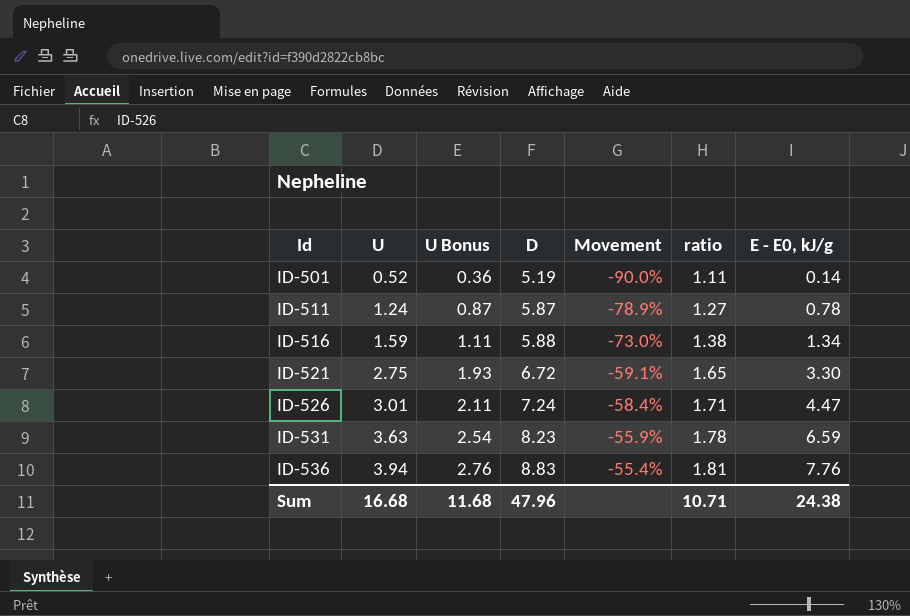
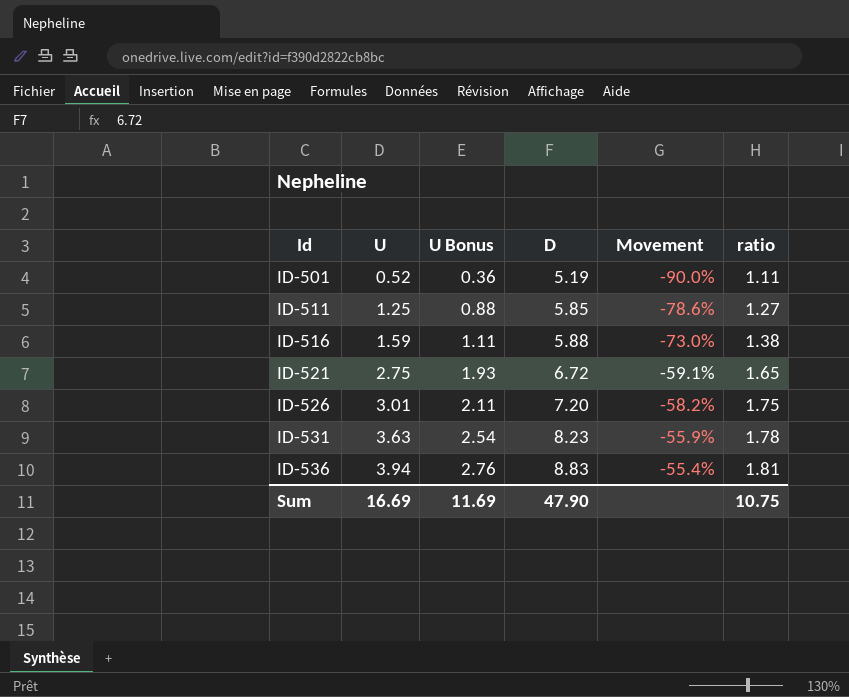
column E - E0, kJ/g | position: 7 -> none
ID-511 | U: 1.24 -> 1.25
ID-511 | U Bonus: 0.87 -> 0.88
ID-511 | D: 5.87 -> 5.85
ID-511 | Movement: -78.9% -> -78.6%
ID-526 | D: 7.24 -> 7.20
ID-526 | Movement: -58.4% -> -58.2%
ID-526 | ratio: 1.71 -> 1.75
Sum | U: 16.68 -> 16.69
Sum | U Bonus: 11.68 -> 11.69
Sum | D: 47.96 -> 47.90
Sum | ratio: 10.71 -> 10.75

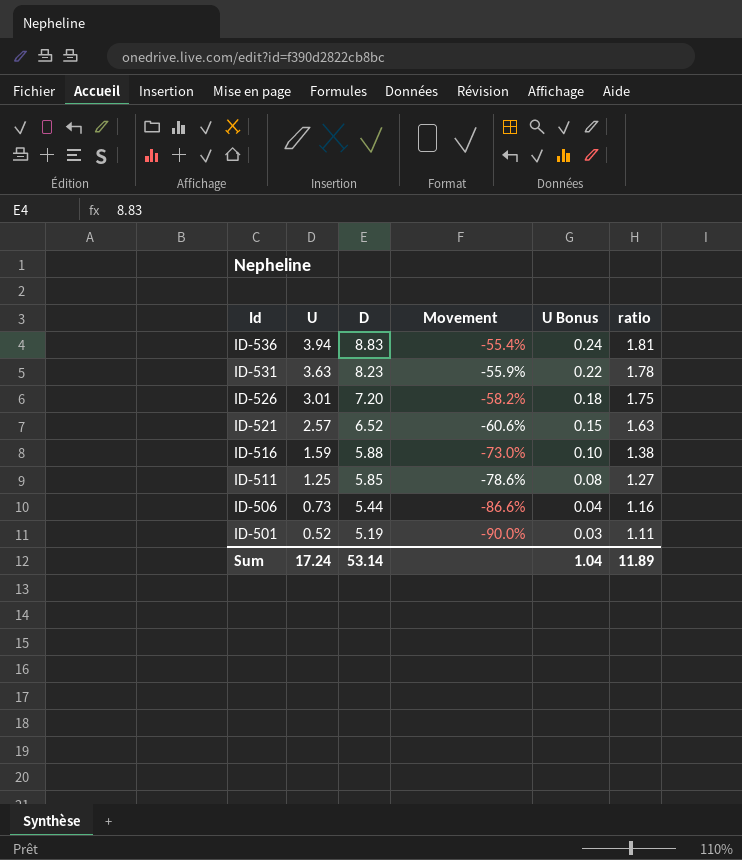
row order: Id ascending -> Id descending
column U Bonus | formula: [U] * 0.7 -> [U] * 0.06
column U Bonus | position: 3 -> 5
ID-521 | U: 2.75 -> 2.57
ID-521 | D: 6.72 -> 6.52
ID-521 | Movement: -59.1% -> -60.6%
ID-521 | ratio: 1.65 -> 1.63
row ID-506: none -> 0.73 | 5.44 | -86.6% | 0.04 | 1.16
Sum | U: 16.69 -> 17.24
Sum | D: 47.90 -> 53.14
Sum | U Bonus: 11.69 -> 1.04
Sum | ratio: 10.75 -> 11.89

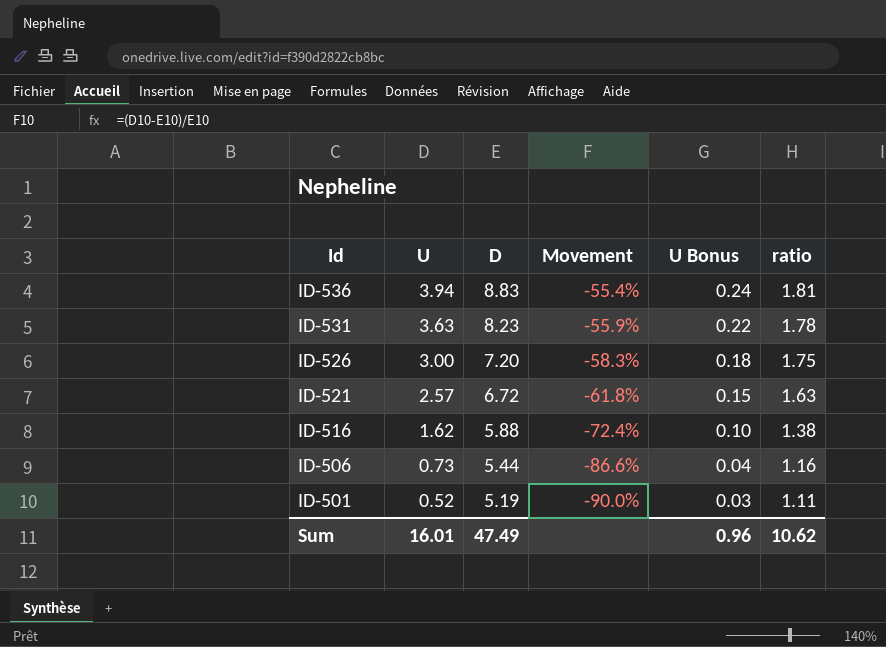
row ID-511: 1.25 | 5.85 | -78.6% | 0.08 | 1.27 -> none
ID-526 | U: 3.01 -> 3.00
ID-526 | Movement: -58.2% -> -58.3%
ID-521 | D: 6.52 -> 6.72
ID-521 | Movement: -60.6% -> -61.8%
ID-516 | U: 1.59 -> 1.62
ID-516 | Movement: -73.0% -> -72.4%
Sum | U: 17.24 -> 16.01
Sum | D: 53.14 -> 47.49
Sum | U Bonus: 1.04 -> 0.96
Sum | ratio: 11.89 -> 10.62

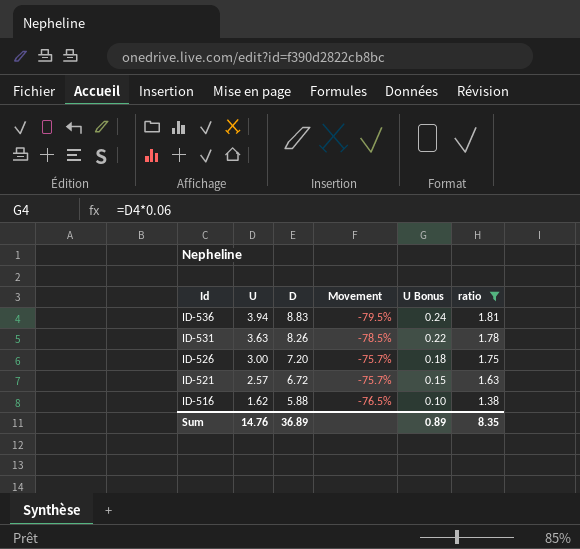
filter: none -> ratio >= 1.38
column Movement | formula: ([U] - [D]) / [D] -> ([ratio] - [D]) / [D]
ID-531 | D: 8.23 -> 8.26
Sum | U: 16.01 -> 14.76
Sum | D: 47.49 -> 36.89
Sum | U Bonus: 0.96 -> 0.89
Sum | ratio: 10.62 -> 8.35

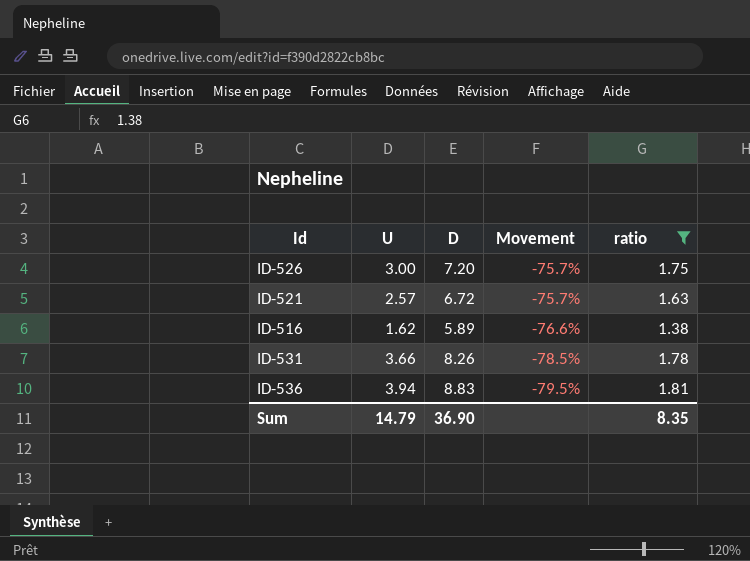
row order: Id descending -> Movement descending
column U Bonus | formula: [U] * 0.06 -> none
ID-516 | D: 5.88 -> 5.89
ID-516 | Movement: -76.5% -> -76.6%
ID-531 | U: 3.63 -> 3.66
Sum | U: 14.76 -> 14.79
Sum | D: 36.89 -> 36.90

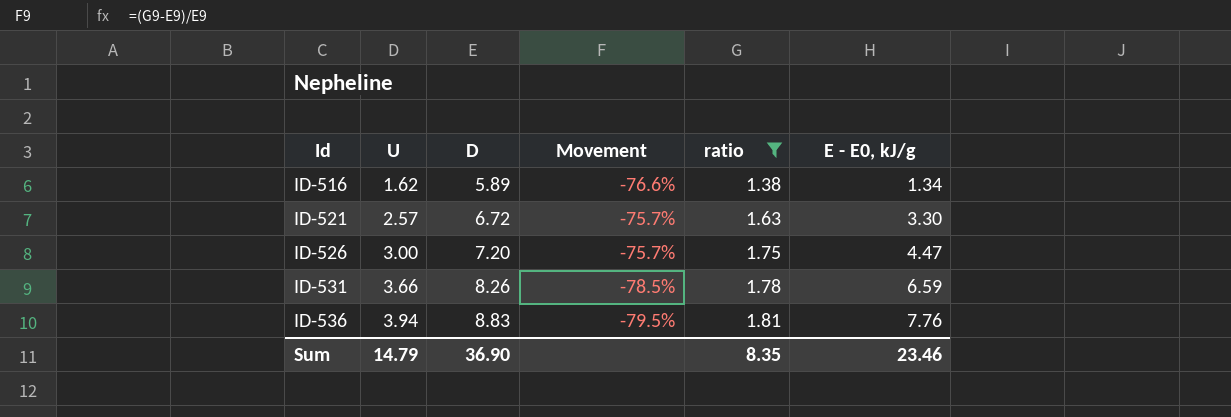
row order: Movement descending -> Id ascending
column E - E0, kJ/g | position: none -> 6

